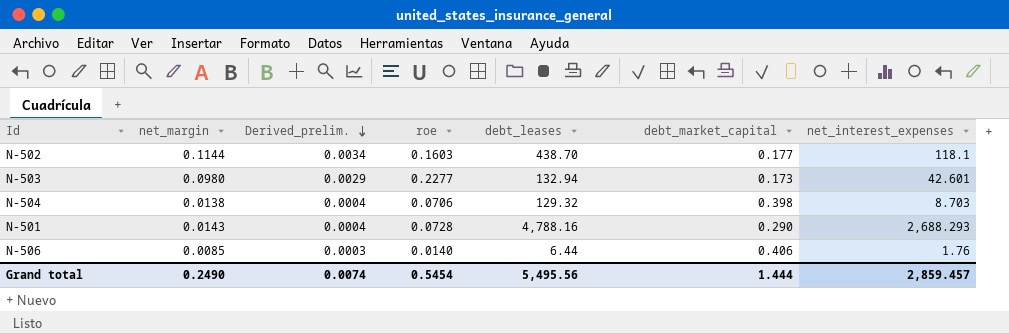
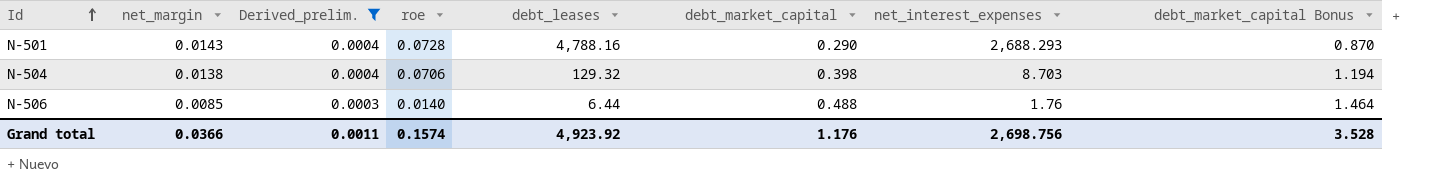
filter: none -> Derived_prelim. <= 0.0004
row order: Derived_prelim. descending -> Id ascending
column debt_market_capital Bonus | formula: none -> [debt_market_capital] * 3
N-506 | debt_market_capital: 0.406 -> 0.488
Grand total | net_margin: 0.2490 -> 0.0366
Grand total | Derived_prelim.: 0.0074 -> 0.0011
Grand total | roe: 0.5454 -> 0.1574
Grand total | debt_leases: 5,495.56 -> 4,923.92
Grand total | debt_market_capital: 1.444 -> 1.176
Grand total | net_interest_expenses: 2,859.457 -> 2,698.756

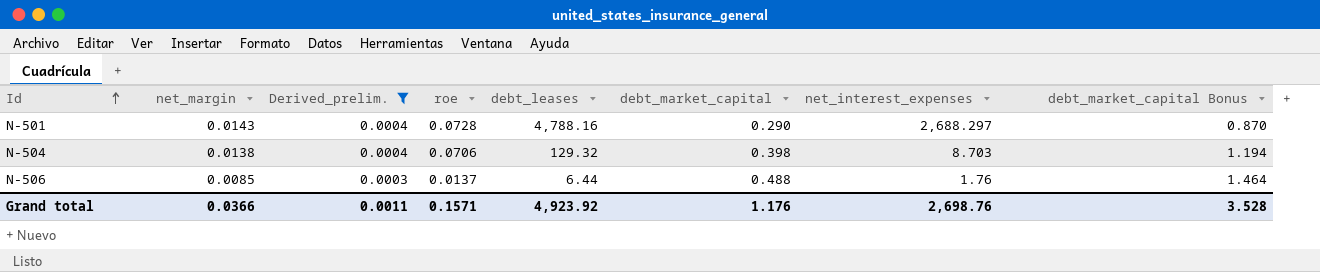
N-501 | net_interest_expenses: 2,688.293 -> 2,688.297
N-506 | roe: 0.0140 -> 0.0137
Grand total | roe: 0.1574 -> 0.1571
Grand total | net_interest_expenses: 2,698.756 -> 2,698.76

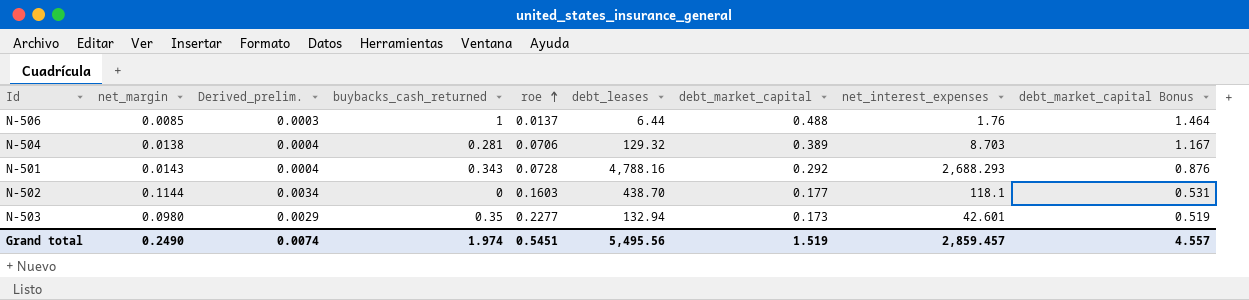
filter: Derived_prelim. <= 0.0004 -> none
row order: Id ascending -> roe ascending
column buybacks_cash_returned | position: none -> 4
N-504 | debt_market_capital: 0.398 -> 0.389
N-504 | debt_market_capital Bonus: 1.194 -> 1.167
N-501 | debt_market_capital: 0.290 -> 0.292
N-501 | net_interest_expenses: 2,688.297 -> 2,688.293
N-501 | debt_market_capital Bonus: 0.870 -> 0.876
Grand total | net_margin: 0.0366 -> 0.2490
Grand total | Derived_prelim.: 0.0011 -> 0.0074
Grand total | roe: 0.1571 -> 0.5451
Grand total | debt_leases: 4,923.92 -> 5,495.56
Grand total | debt_market_capital: 1.176 -> 1.519
Grand total | net_interest_expenses: 2,698.76 -> 2,859.457
Grand total | debt_market_capital Bonus: 3.528 -> 4.557

